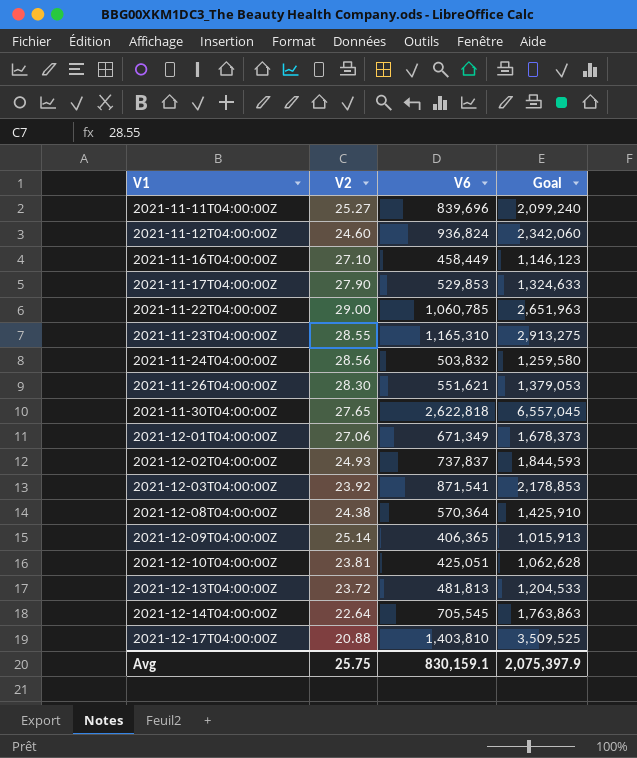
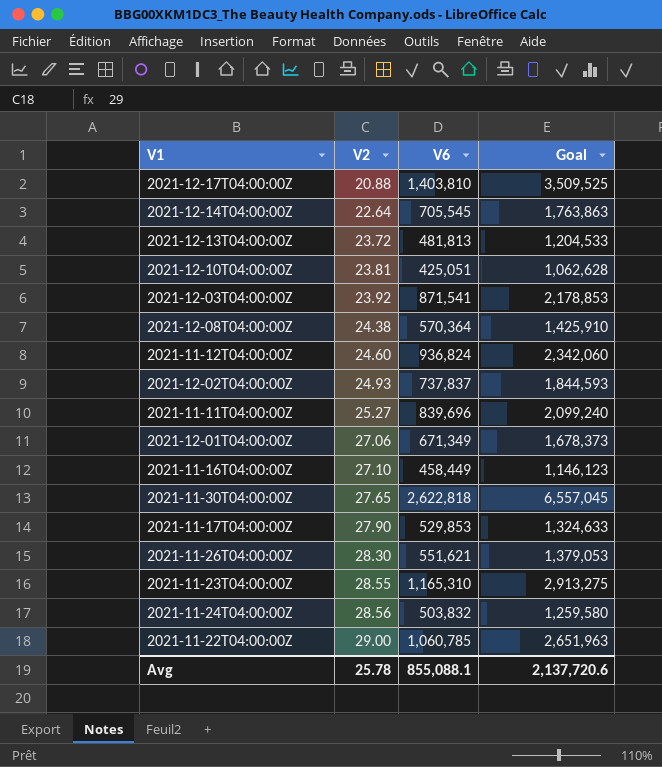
row order: V1 ascending -> V2 ascending
row 2021-12-09T04:00:00Z: 25.14 | 406,365 | 1,015,913 -> none
Avg | V2: 25.75 -> 25.78
Avg | V6: 830,159.1 -> 855,088.1
Avg | Goal: 2,075,397.9 -> 2,137,720.6

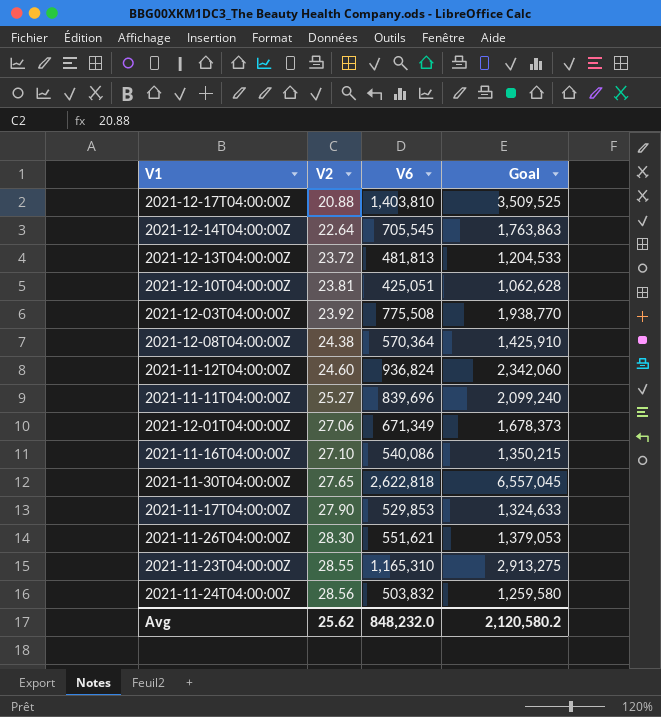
row 2021-12-02T04:00:00Z: 24.93 | 737,837 | 1,844,593 -> none
row 2021-11-22T04:00:00Z: 29.00 | 1,060,785 | 2,651,963 -> none
2021-12-03T04:00:00Z | V6: 871,541 -> 775,508
2021-12-03T04:00:00Z | Goal: 2,178,853 -> 1,938,770
2021-11-16T04:00:00Z | V6: 458,449 -> 540,086
2021-11-16T04:00:00Z | Goal: 1,146,123 -> 1,350,215
Avg | V2: 25.78 -> 25.62
Avg | V6: 855,088.1 -> 848,232.0
Avg | Goal: 2,137,720.6 -> 2,120,580.2

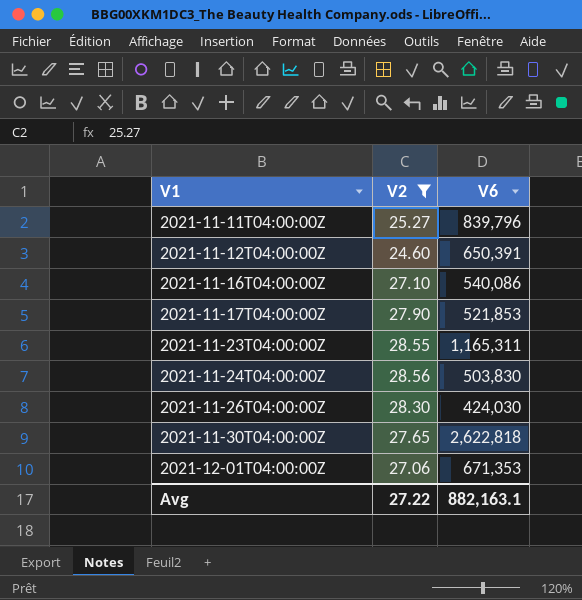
filter: none -> V2 >= 24.60
row order: V2 ascending -> V1 ascending
column Goal | formula: [V6] * 2.5 -> none
2021-11-11T04:00:00Z | V6: 839,696 -> 839,796
2021-11-12T04:00:00Z | V6: 936,824 -> 650,391
2021-11-17T04:00:00Z | V6: 529,853 -> 521,853
2021-11-23T04:00:00Z | V6: 1,165,310 -> 1,165,311
2021-11-24T04:00:00Z | V6: 503,832 -> 503,830
2021-11-26T04:00:00Z | V6: 551,621 -> 424,030
2021-12-01T04:00:00Z | V6: 671,349 -> 671,353
Avg | V2: 25.62 -> 27.22
Avg | V6: 848,232.0 -> 882,163.1

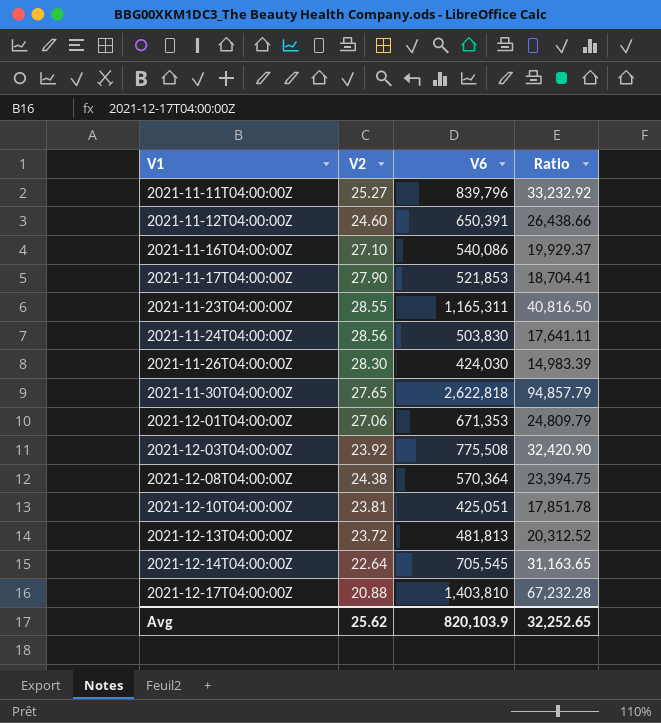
filter: V2 >= 24.60 -> none
column Ratio | formula: none -> [V6] / [V2]
Avg | V2: 27.22 -> 25.62
Avg | V6: 882,163.1 -> 820,103.9

